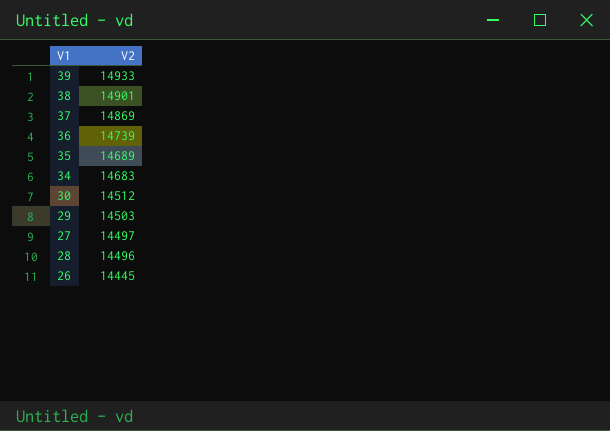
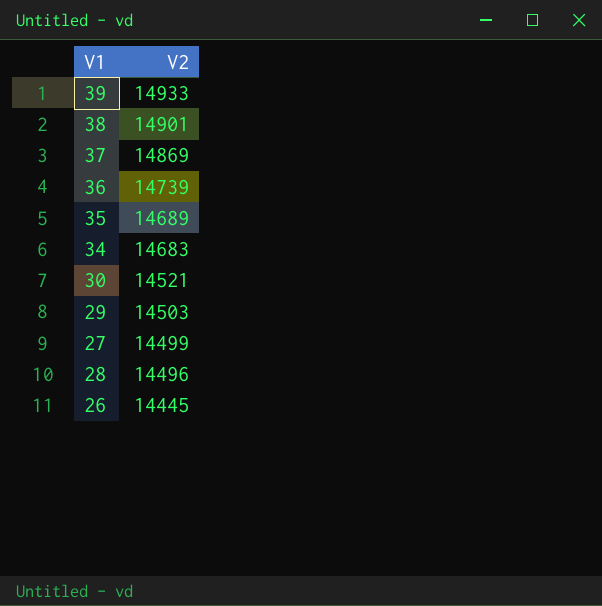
30 | V2: 14512 -> 14521
27 | V2: 14497 -> 14499

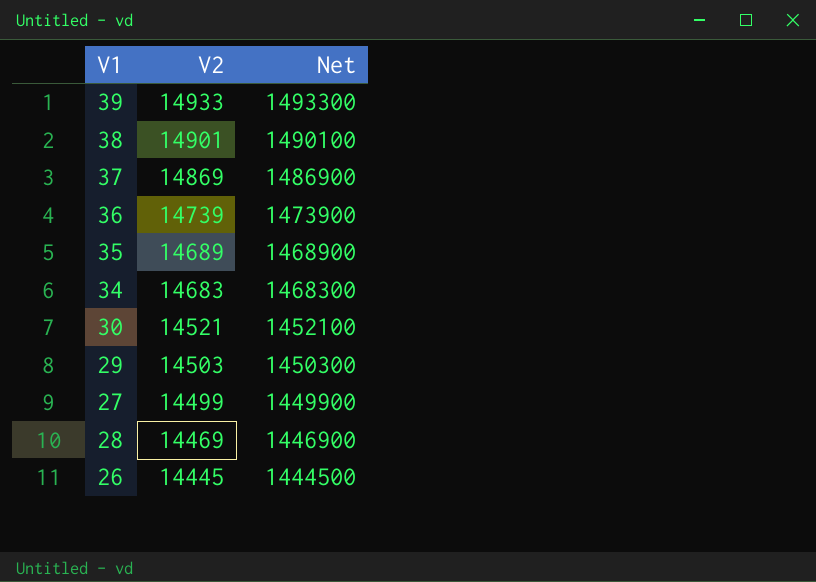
column Net | formula: none -> [V2] * 100
28 | V2: 14496 -> 14469

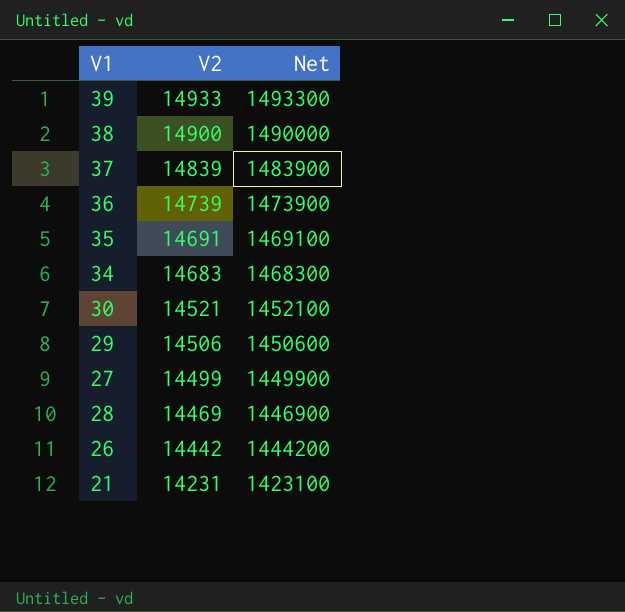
38 | V2: 14901 -> 14900
38 | Net: 1490100 -> 1490000
37 | V2: 14869 -> 14839
37 | Net: 1486900 -> 1483900
35 | V2: 14689 -> 14691
35 | Net: 1468900 -> 1469100
29 | V2: 14503 -> 14506
29 | Net: 1450300 -> 1450600
26 | V2: 14445 -> 14442
26 | Net: 1444500 -> 1444200
row 21: none -> 14231 | 1423100

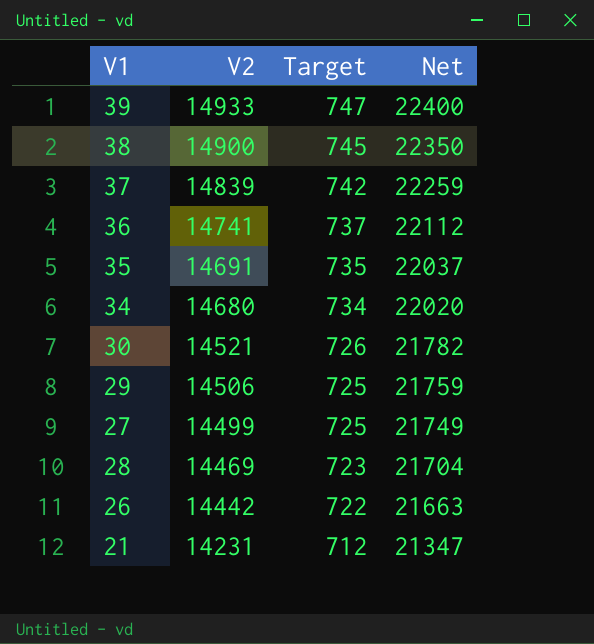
column Target | formula: none -> [V2] * 0.05
column Net | formula: [V2] * 100 -> [V2] * 1.5
36 | V2: 14739 -> 14741
34 | V2: 14683 -> 14680

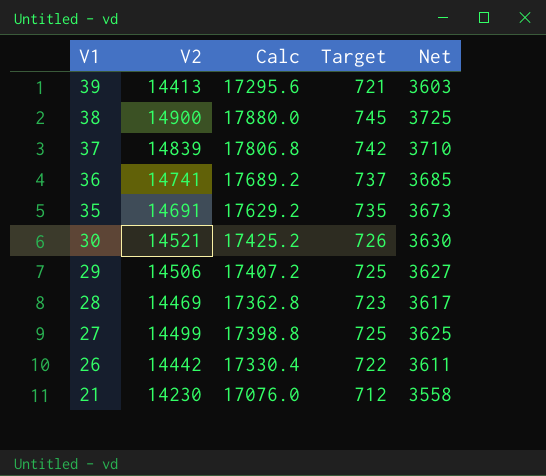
row order: V2 descending -> V1 descending
column Calc | formula: none -> [V2] * 1.2
column Net | formula: [V2] * 1.5 -> [V2] * 0.25
row 34: 14680 | 734 | 22020 -> none
39 | V2: 14933 -> 14413
39 | Target: 747 -> 721
21 | V2: 14231 -> 14230

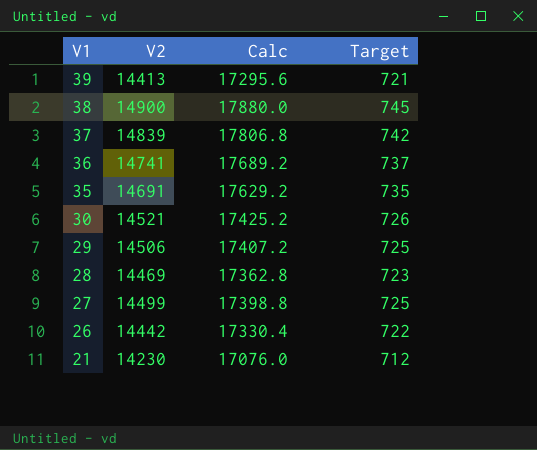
column Net | formula: [V2] * 0.25 -> none

